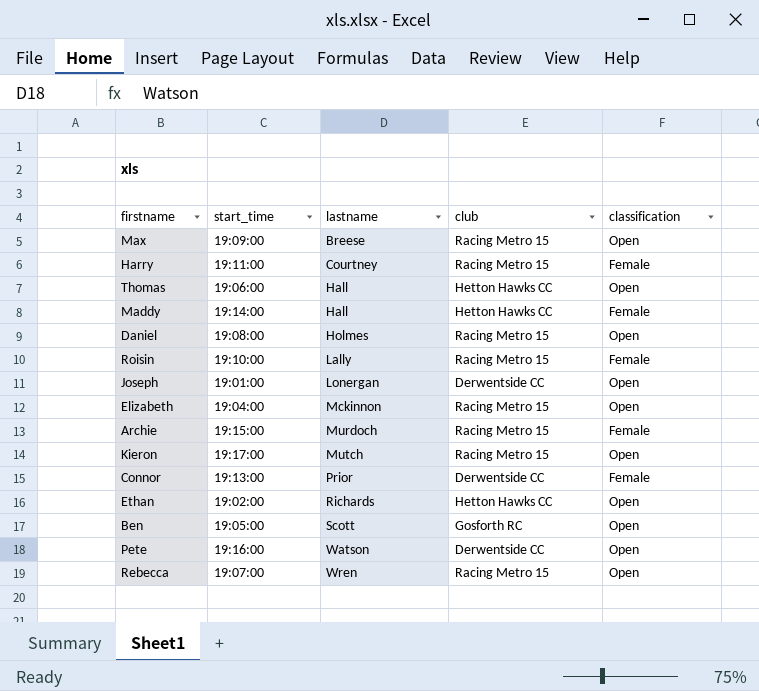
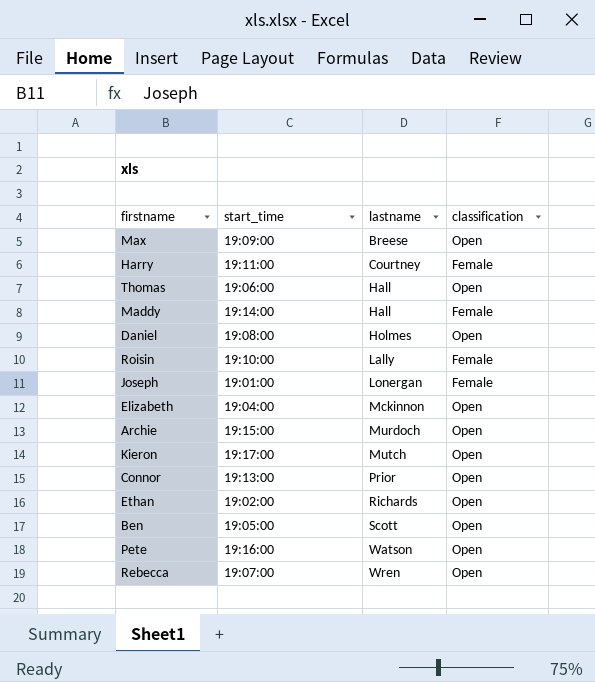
column club | position: 4 -> none
Joseph | classification: Open -> Female
Archie | classification: Female -> Open
Connor | classification: Female -> Open

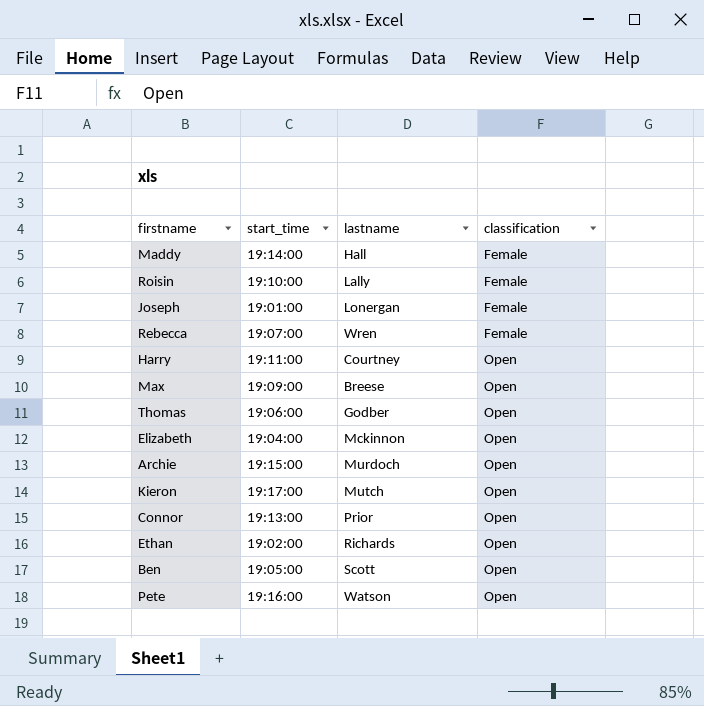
row order: lastname ascending -> classification ascending
row Daniel: 19:08:00 | Holmes | Open -> none
Rebecca | classification: Open -> Female
Harry | classification: Female -> Open
Thomas | lastname: Hall -> Godber

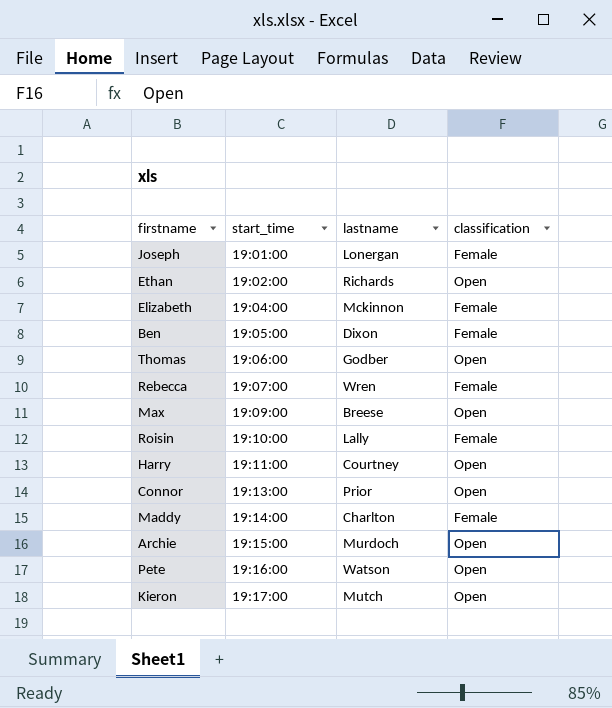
row order: classification ascending -> start_time ascending
Elizabeth | classification: Open -> Female
Ben | lastname: Scott -> Dixon
Ben | classification: Open -> Female
Maddy | lastname: Hall -> Charlton

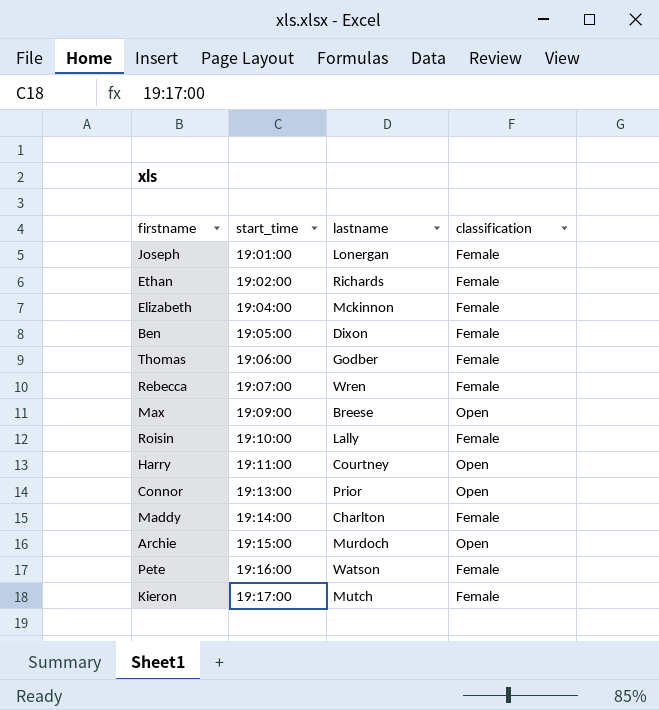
Ethan | classification: Open -> Female
Thomas | classification: Open -> Female
Pete | classification: Open -> Female
Kieron | classification: Open -> Female

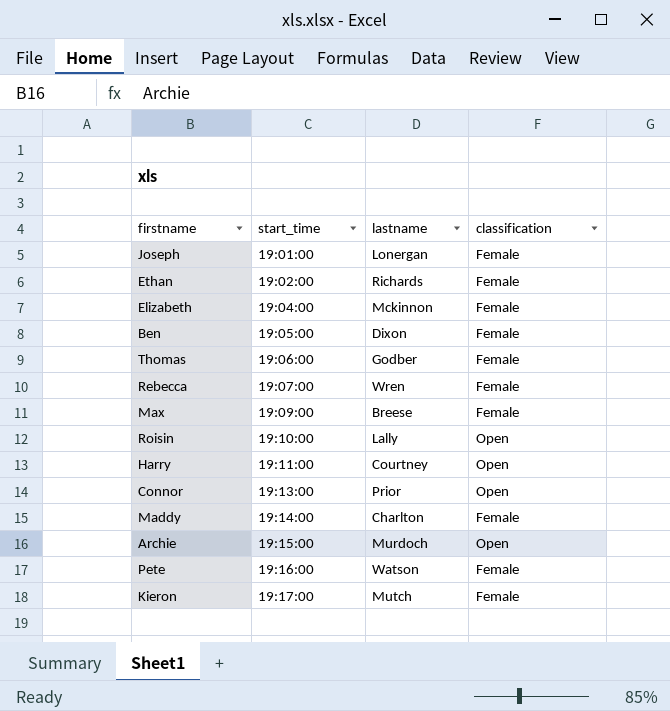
Max | classification: Open -> Female
Roisin | classification: Female -> Open

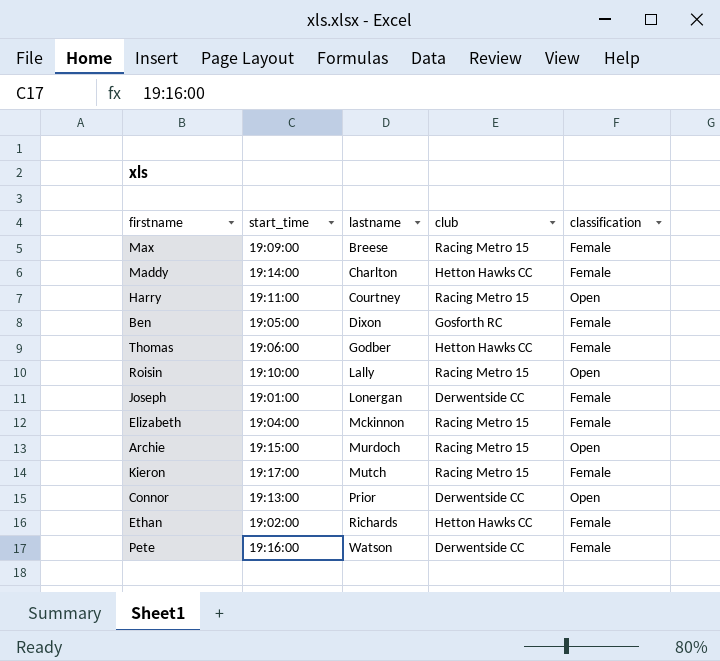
row order: start_time ascending -> lastname ascending
column club | position: none -> 4
row Rebecca: 19:07:00 | Wren | Female -> none

